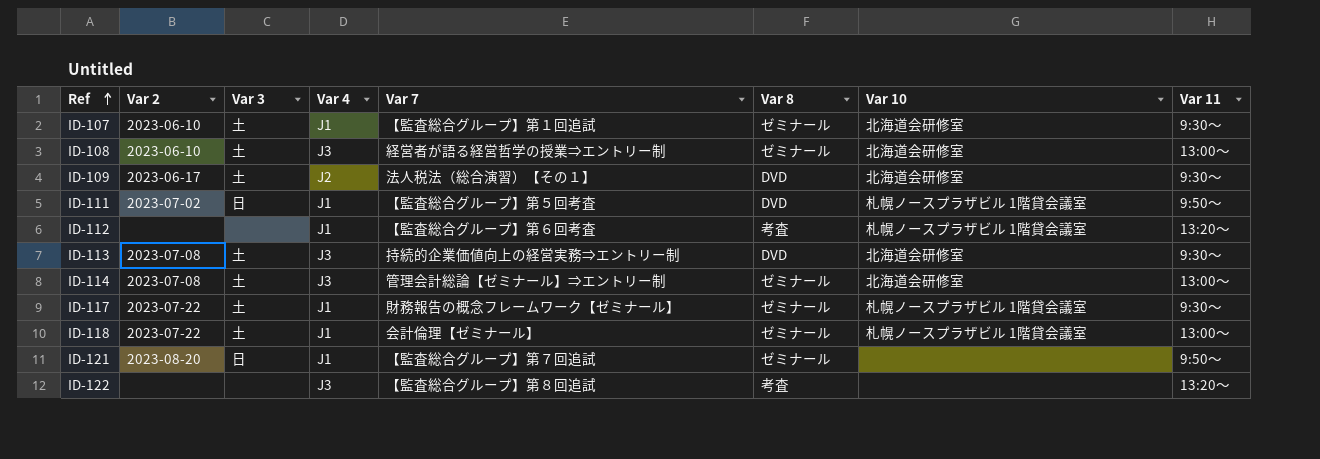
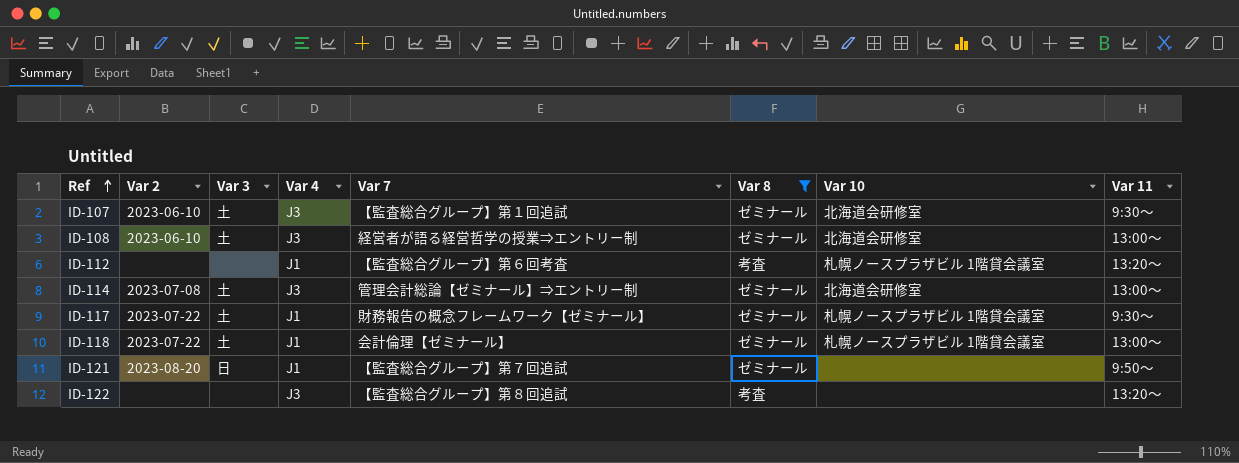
filter: none -> Var 8 != DVD
ID-107 | Var 4: J1 -> J3

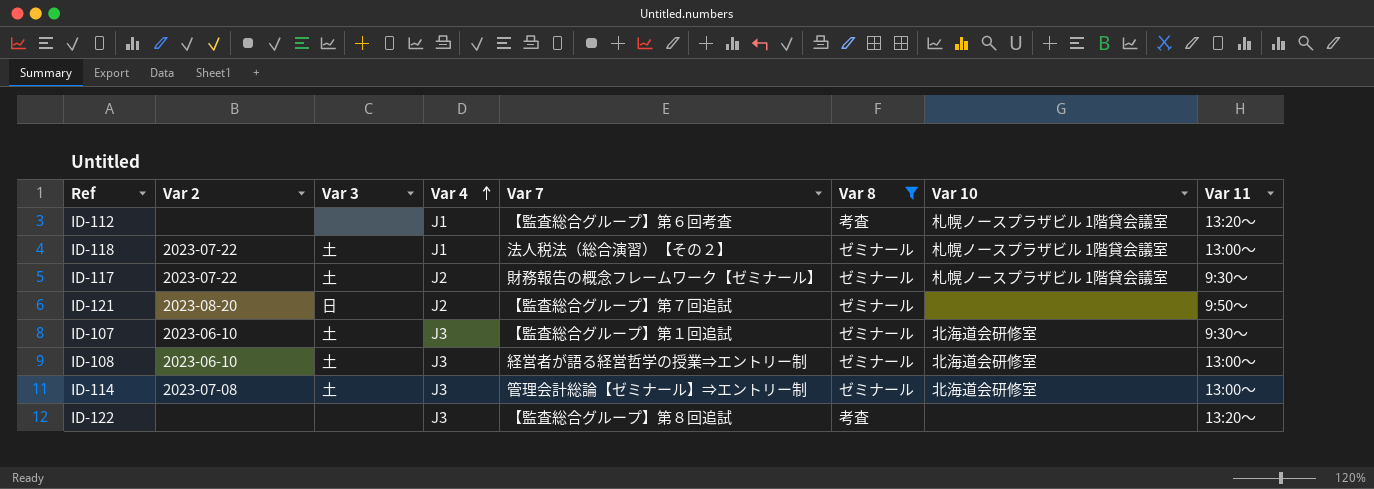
row order: Ref ascending -> Var 4 ascending
ID-118 | Var 7: 会計倫理【ゼミナール】 -> 法人税法（総合演習）【その２】
ID-117 | Var 4: J1 -> J2
ID-121 | Var 4: J1 -> J2

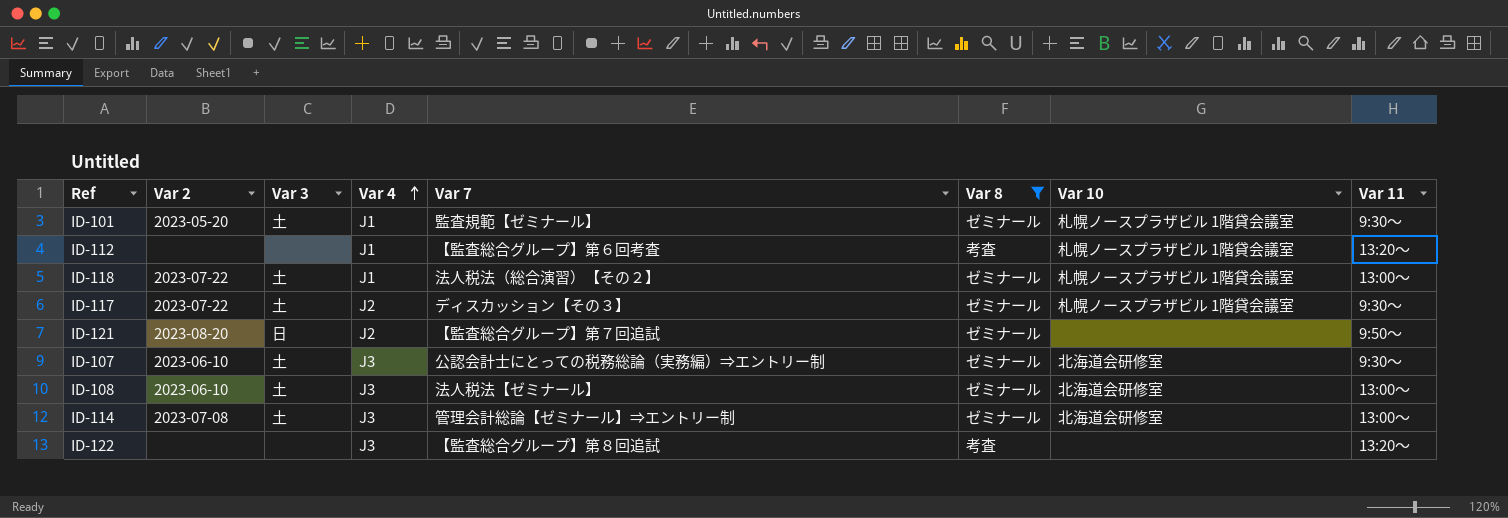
row ID-101: none -> 2023-05-20 | 土 | J1 | 監査規範【ゼミナール】 | ゼミナール | 札幌ノースプラザビル 1階貸会議室 | 9:30～
ID-117 | Var 7: 財務報告の概念フレームワーク【ゼミナール】 -> ディスカッション【その３】
ID-107 | Var 7: 【監査総合グループ】第１回追試 -> 公認会計士にとっての税務総論（実務編）⇒エントリー制
ID-108 | Var 7: 経営者が語る経営哲学の授業⇒エントリー制 -> 法人税法【ゼミナール】

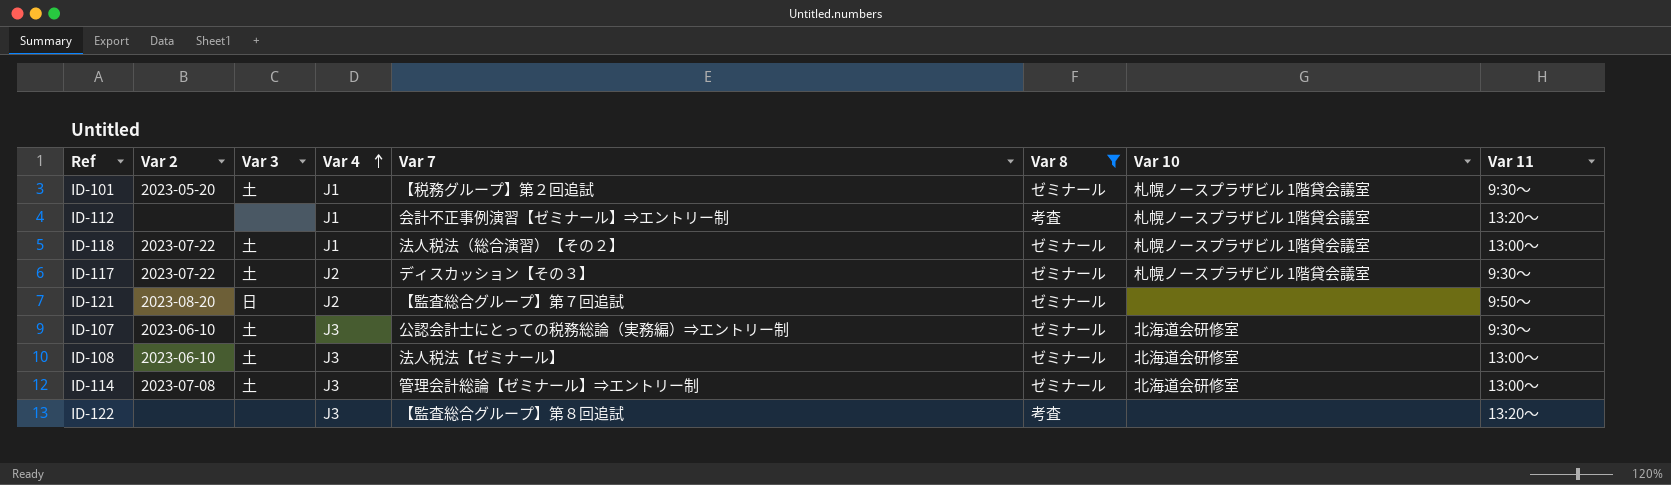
ID-101 | Var 7: 監査規範【ゼミナール】 -> 【税務グループ】第２回追試
ID-112 | Var 7: 【監査総合グループ】第６回考査 -> 会計不正事例演習【ゼミナール】⇒エントリー制

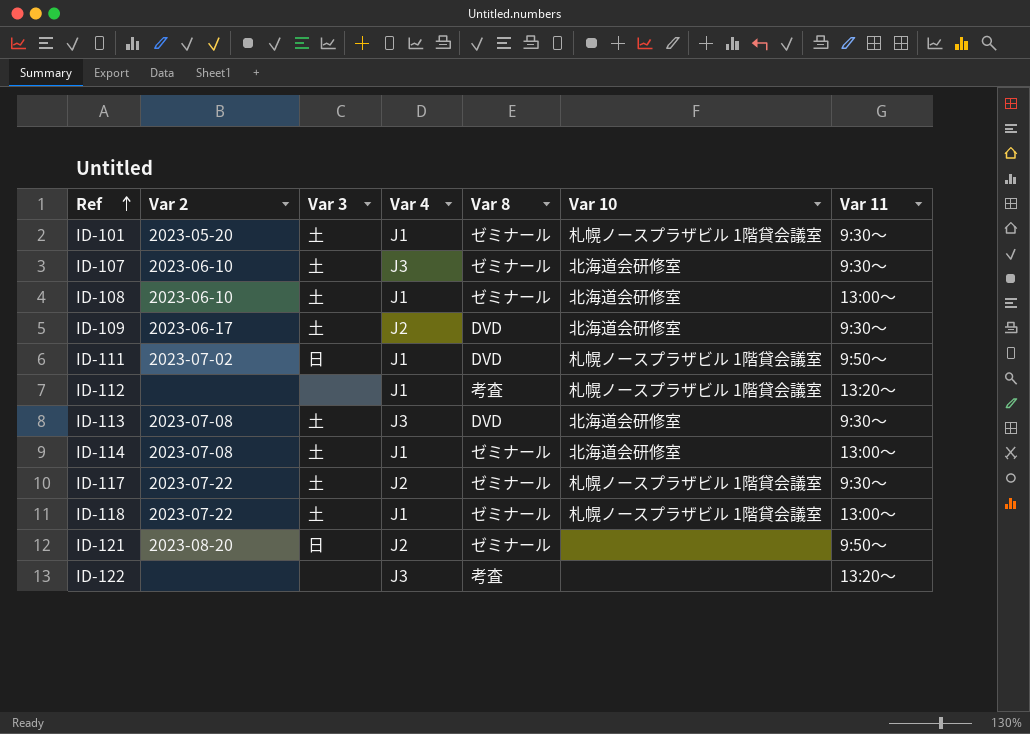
filter: Var 8 != DVD -> none
row order: Var 4 ascending -> Ref ascending
column Var 7 | position: 5 -> none
ID-108 | Var 4: J3 -> J1
ID-114 | Var 4: J3 -> J1

